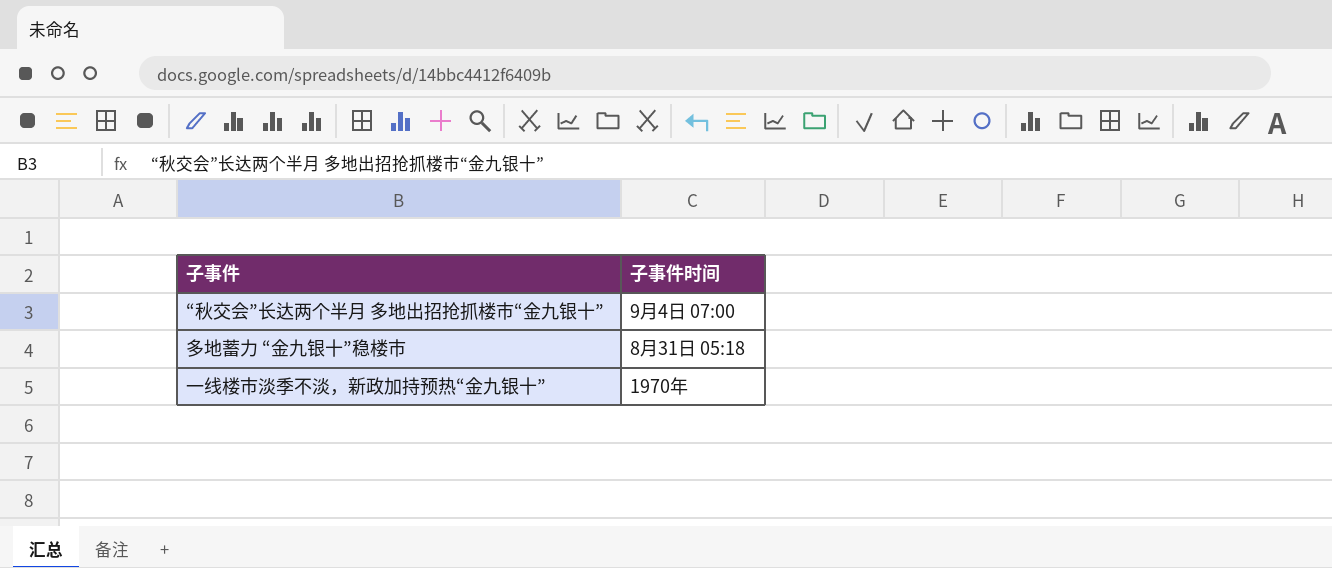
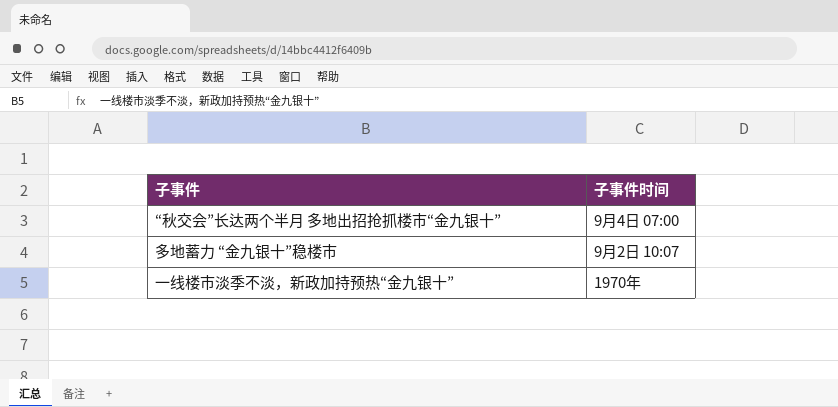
多地蓄力 “金九银十”稳楼市 | 子事件时间: 8月31日 05:18 -> 9月2日 10:07

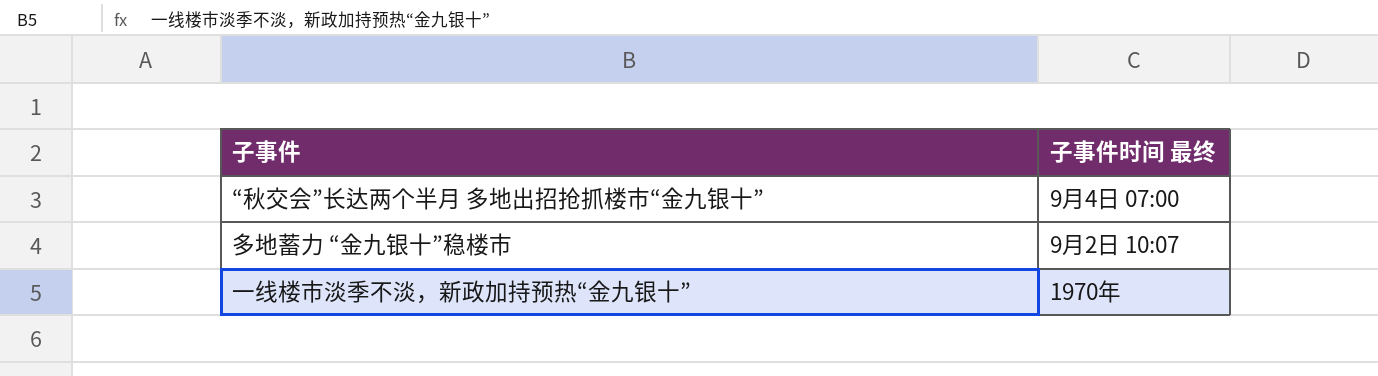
column name: 子事件时间 -> 子事件时间 最终

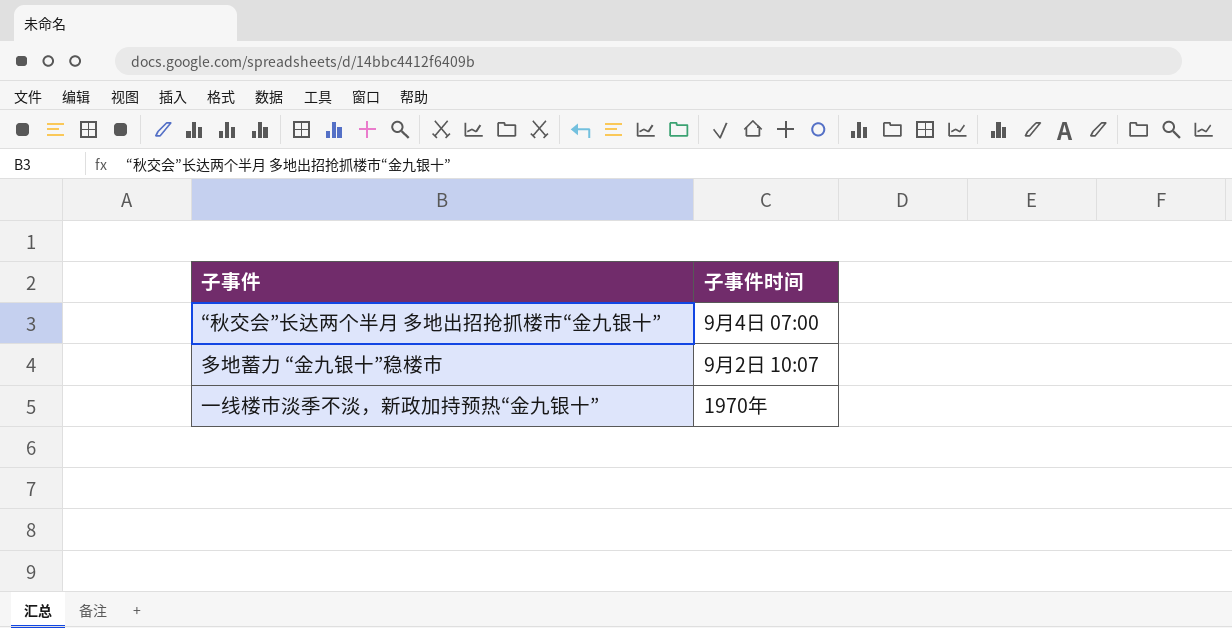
column name: 子事件时间 最终 -> 子事件时间

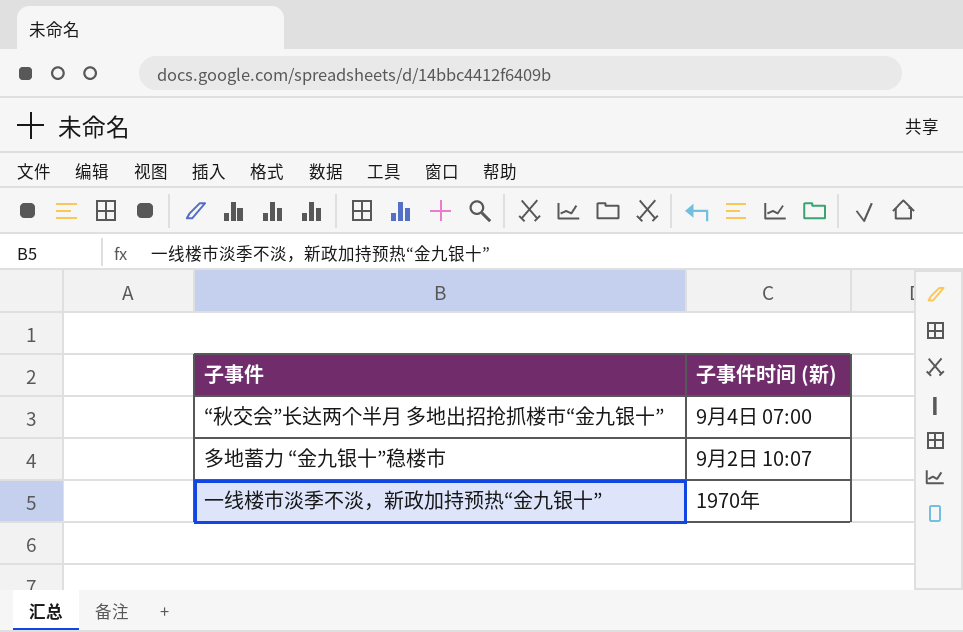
column name: 子事件时间 -> 子事件时间 (新)

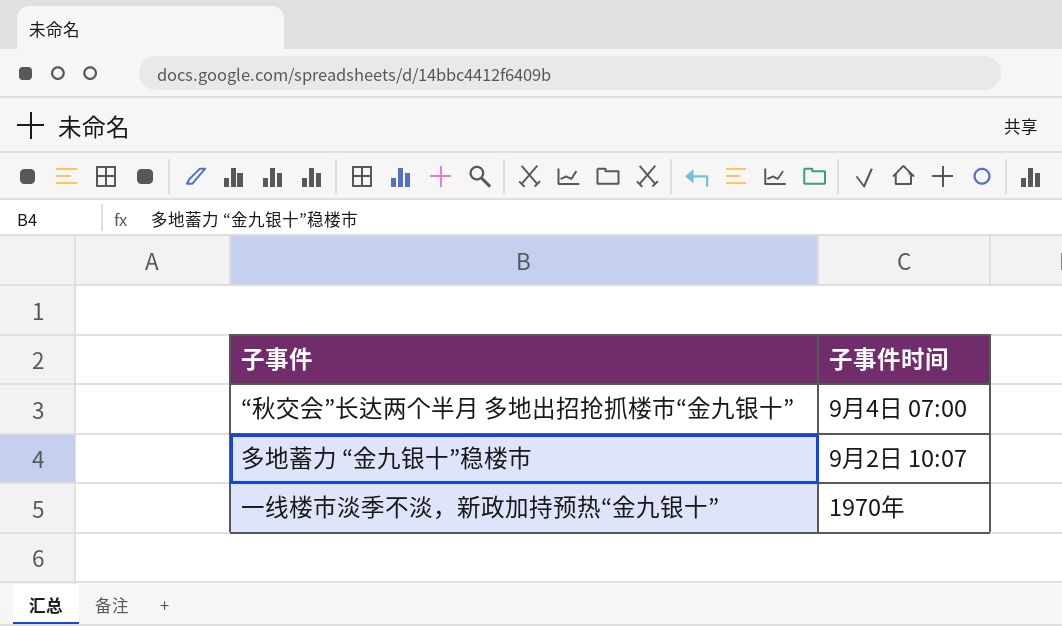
column name: 子事件时间 (新) -> 子事件时间

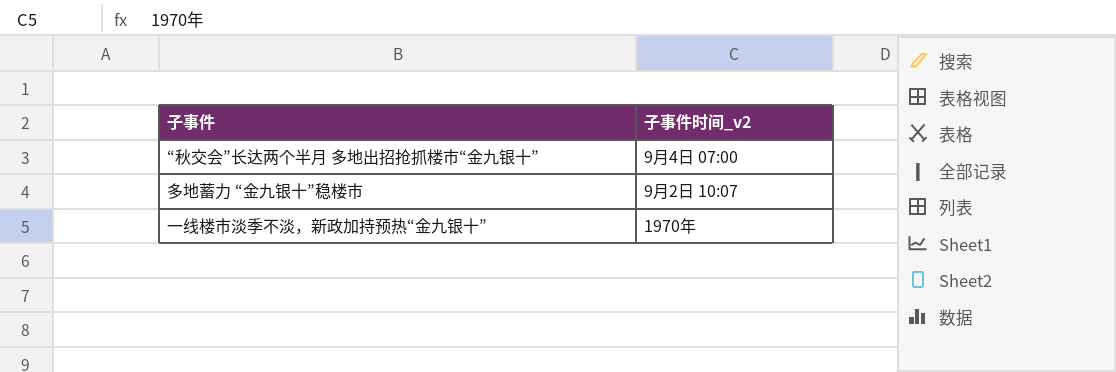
column name: 子事件时间 -> 子事件时间_v2

